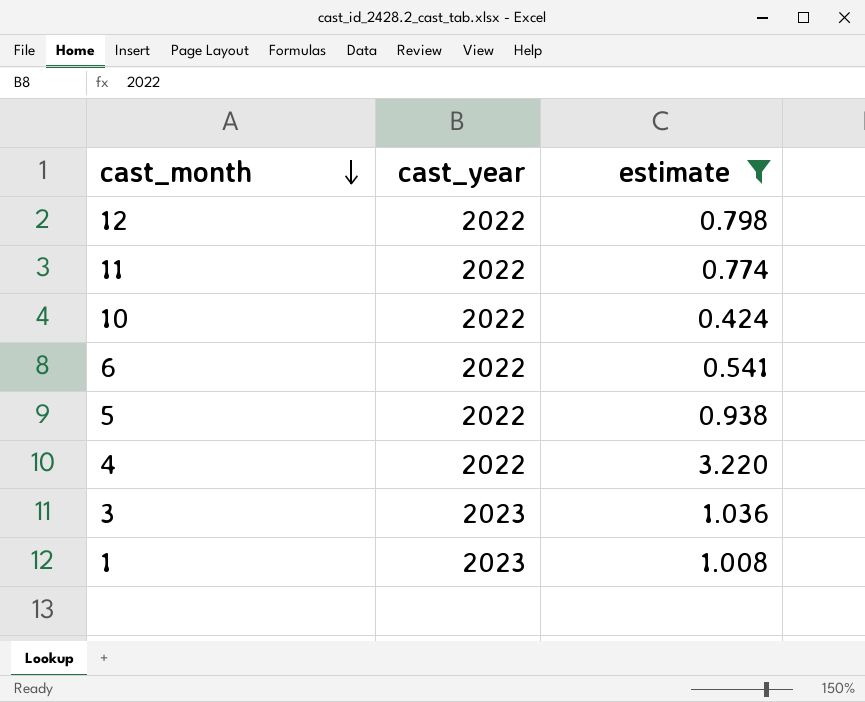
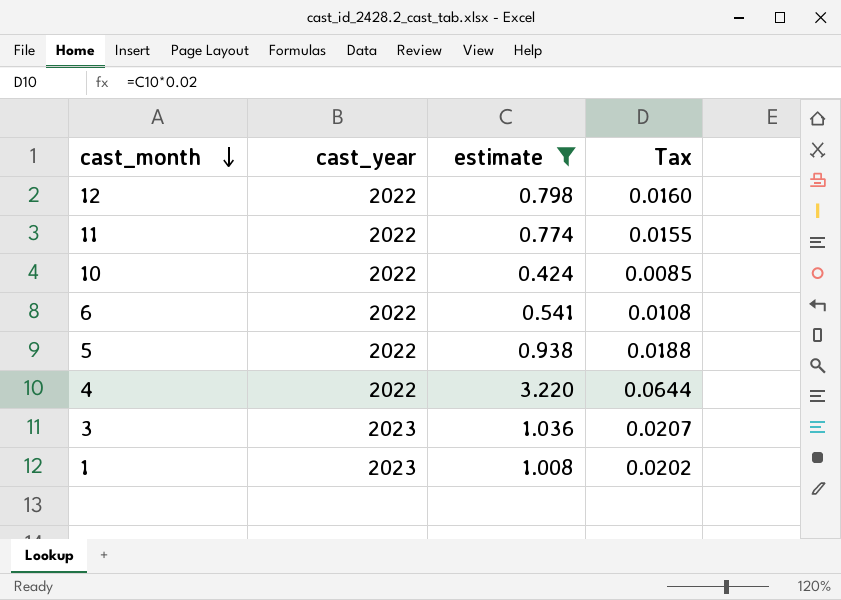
column Tax | formula: none -> [estimate] * 0.02

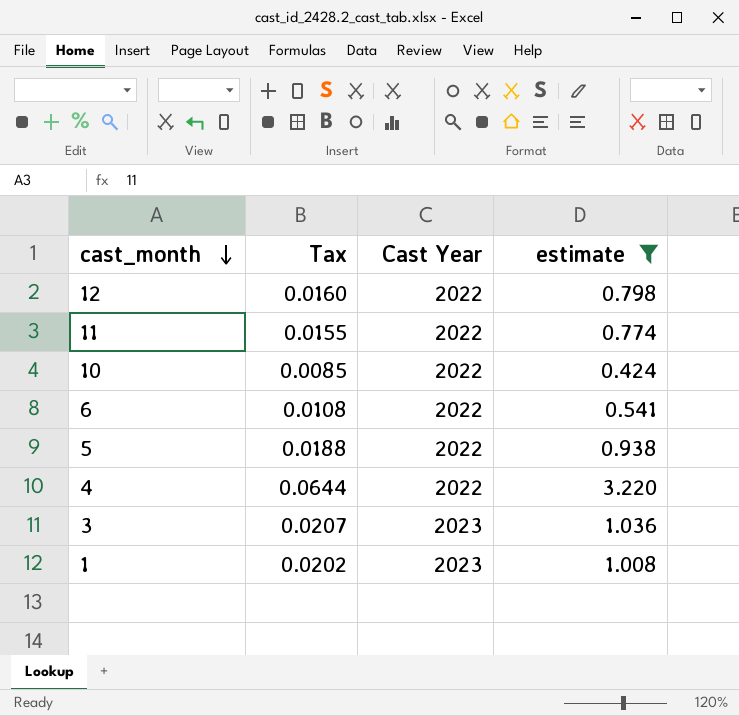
column Tax | position: 4 -> 2
column name: cast_year -> Cast Year

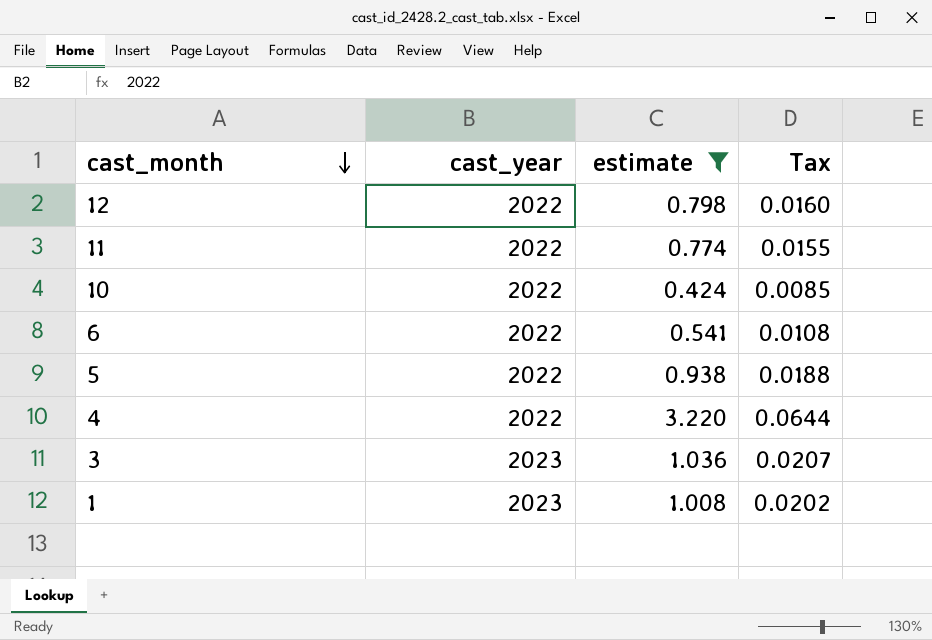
column name: Cast Year -> cast_year
column Tax | position: 2 -> 4

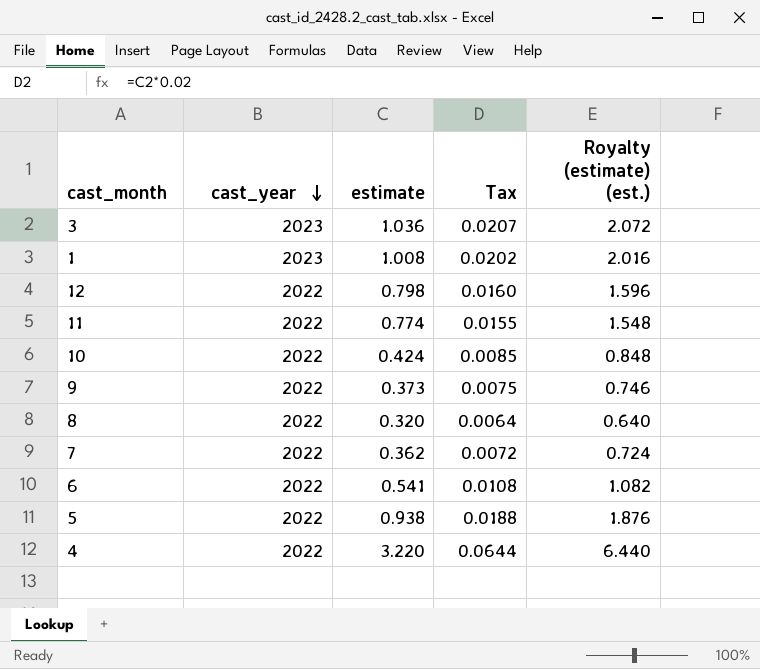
filter: estimate >= 0.424 -> none
row order: cast_month descending -> cast_year descending
column Royalty (estimate) (est.) | formula: none -> [estimate] * 2

